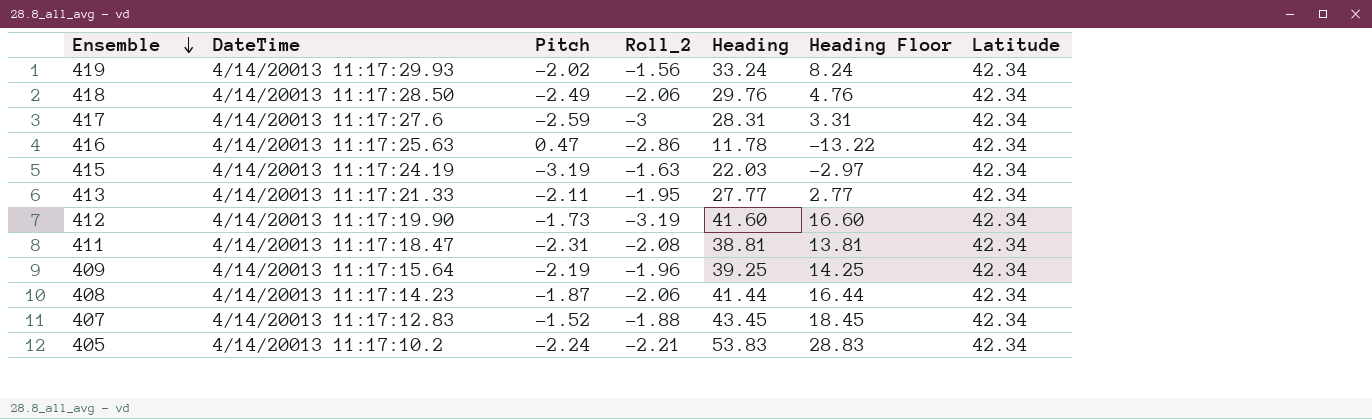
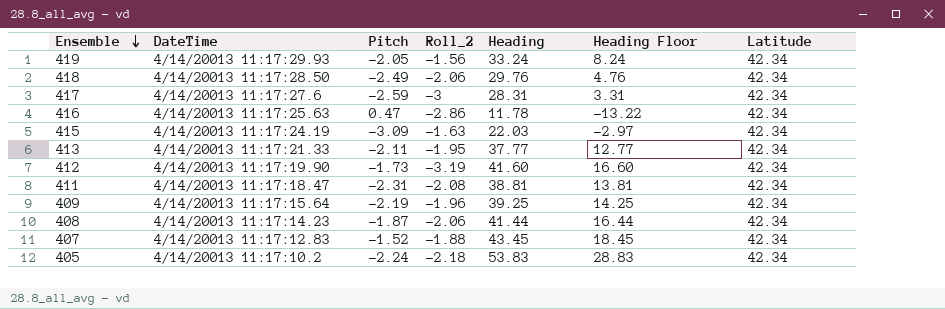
419 | Pitch: -2.02 -> -2.05
415 | Pitch: -3.19 -> -3.09
413 | Heading: 27.77 -> 37.77
413 | Heading Floor: 2.77 -> 12.77
405 | Roll_2: -2.21 -> -2.18

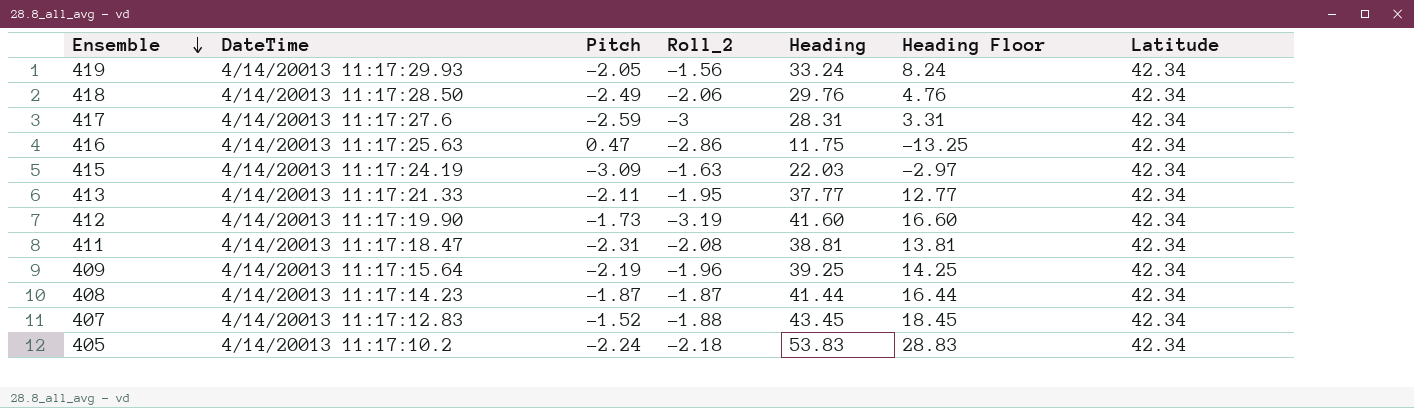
416 | Heading: 11.78 -> 11.75
416 | Heading Floor: -13.22 -> -13.25
408 | Roll_2: -2.06 -> -1.87

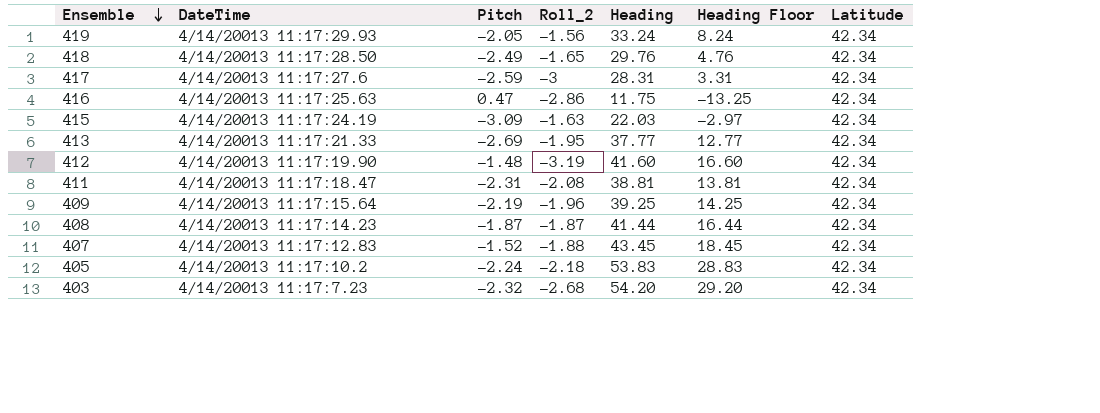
418 | Roll_2: -2.06 -> -1.65
413 | Pitch: -2.11 -> -2.69
412 | Pitch: -1.73 -> -1.48
row 403: none -> 4/14/20013 11:17:7.23 | -2.32 | -2.68 | 54.20 | 29.20 | 42.34

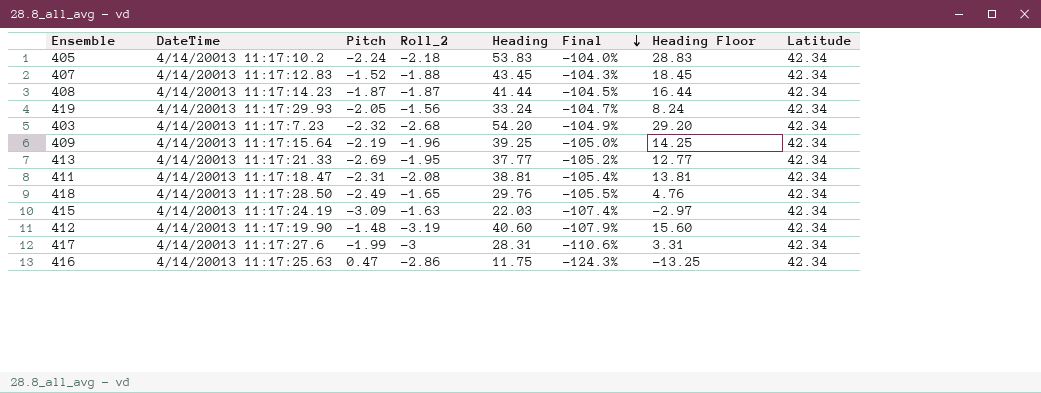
row order: Ensemble descending -> Final descending
column Final | formula: none -> ([Roll_2] - [Heading]) / [Heading]
412 | Heading: 41.60 -> 40.60
412 | Heading Floor: 16.60 -> 15.60
417 | Pitch: -2.59 -> -1.99

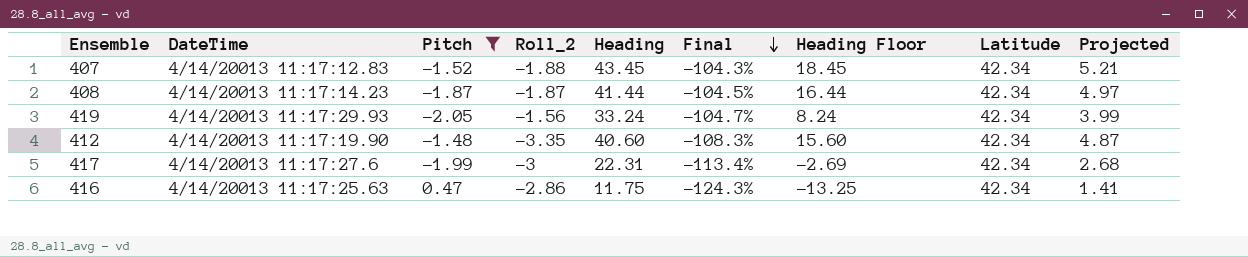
filter: none -> Pitch >= -2.05
column Projected | formula: none -> [Heading] * 0.12
412 | Roll_2: -3.19 -> -3.35
412 | Final: -107.9% -> -108.3%
417 | Heading: 28.31 -> 22.31
417 | Final: -110.6% -> -113.4%
417 | Heading Floor: 3.31 -> -2.69

